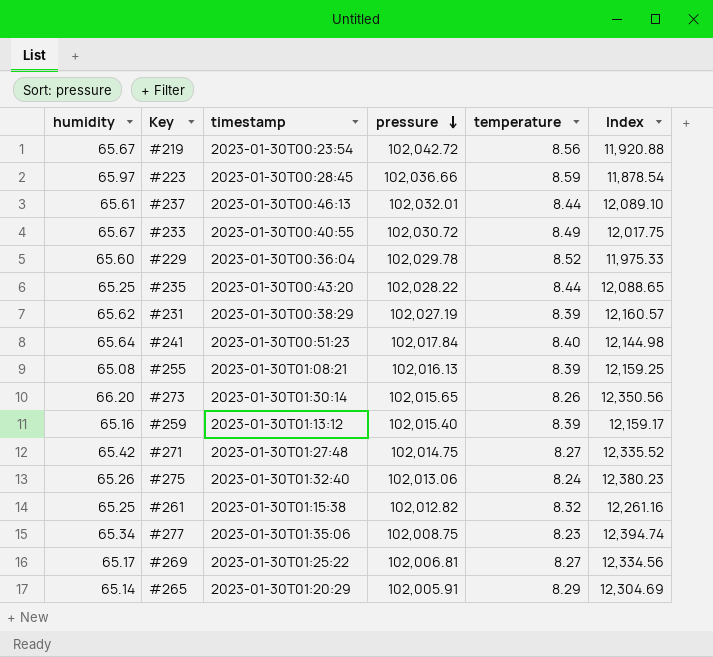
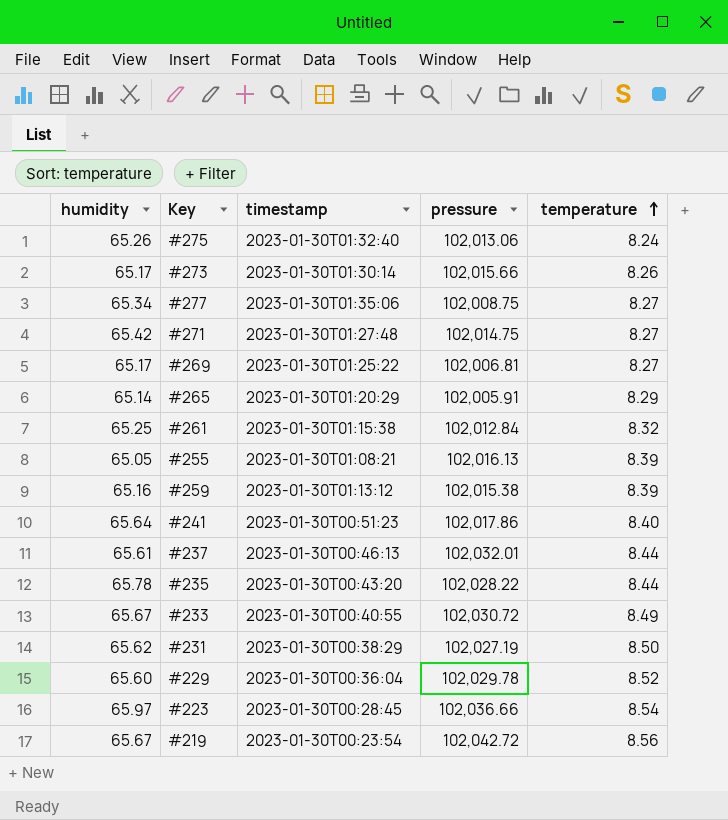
row order: pressure descending -> temperature ascending
column Index | formula: [pressure] / [temperature] -> none
#273 | humidity: 66.20 -> 65.17
#273 | pressure: 102,015.65 -> 102,015.66
#277 | temperature: 8.23 -> 8.27
#261 | pressure: 102,012.82 -> 102,012.84
#255 | humidity: 65.08 -> 65.05
#259 | pressure: 102,015.40 -> 102,015.38
#241 | pressure: 102,017.84 -> 102,017.86
#235 | humidity: 65.25 -> 65.78
#231 | temperature: 8.39 -> 8.50
#223 | temperature: 8.59 -> 8.54

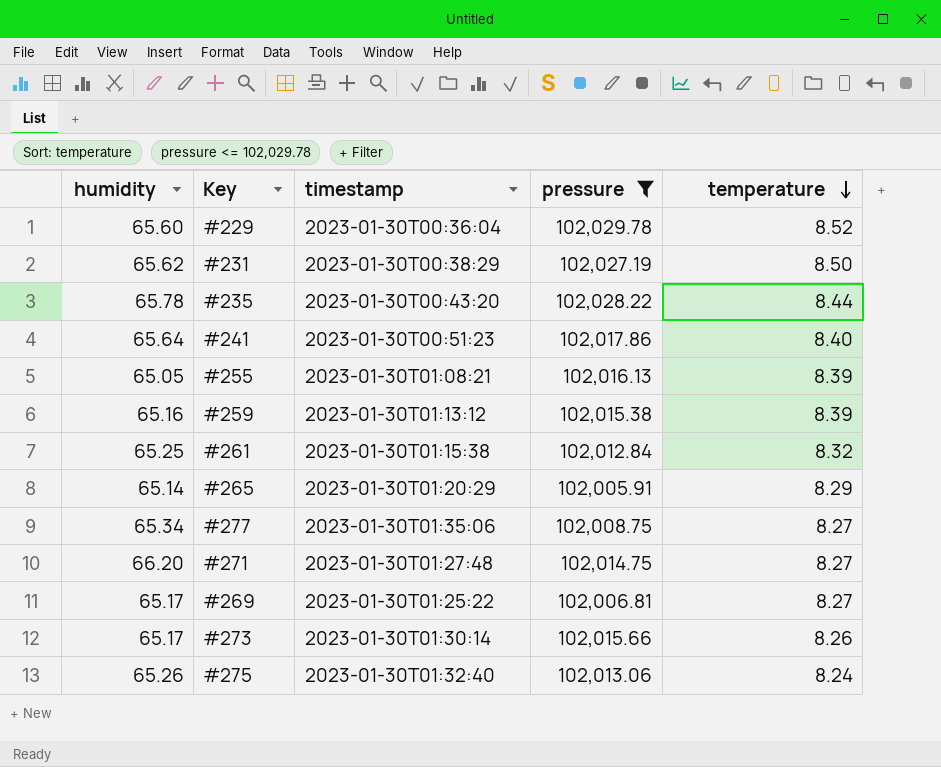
filter: none -> pressure <= 102,029.78
row order: temperature ascending -> temperature descending
#271 | humidity: 65.42 -> 66.20

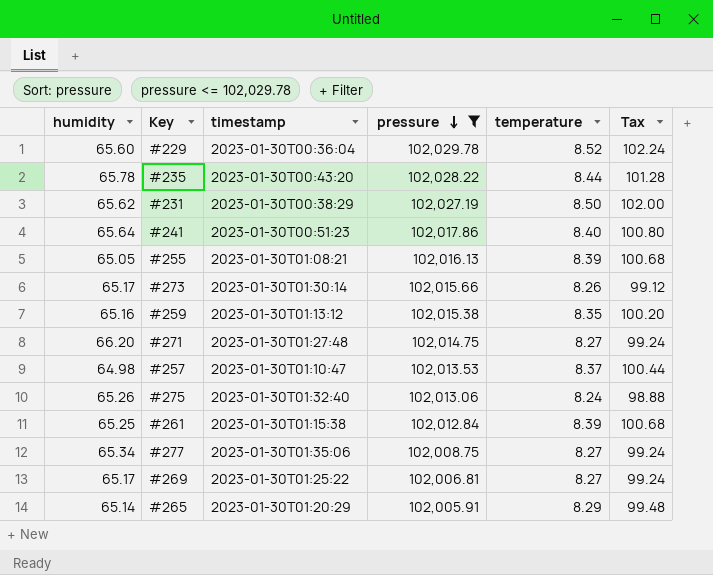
row order: temperature descending -> pressure descending
column Tax | formula: none -> [temperature] * 12
#259 | temperature: 8.39 -> 8.35
row #257: none -> 64.98 | 2023-01-30T01:10:47 | 102,013.53 | 8.37 | 100.44
#261 | temperature: 8.32 -> 8.39

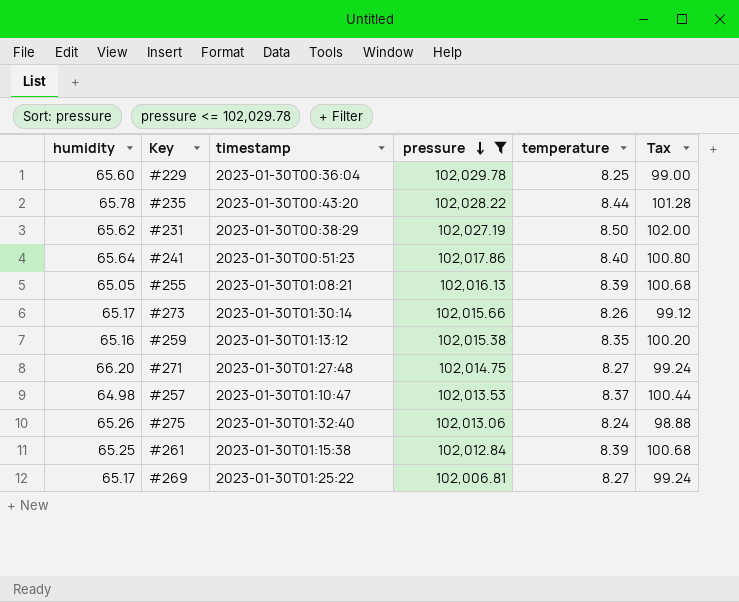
row #277: 65.34 | 2023-01-30T01:35:06 | 102,008.75 | 8.27 | 99.24 -> none
row #265: 65.14 | 2023-01-30T01:20:29 | 102,005.91 | 8.29 | 99.48 -> none
#229 | temperature: 8.52 -> 8.25
#229 | Tax: 102.24 -> 99.00

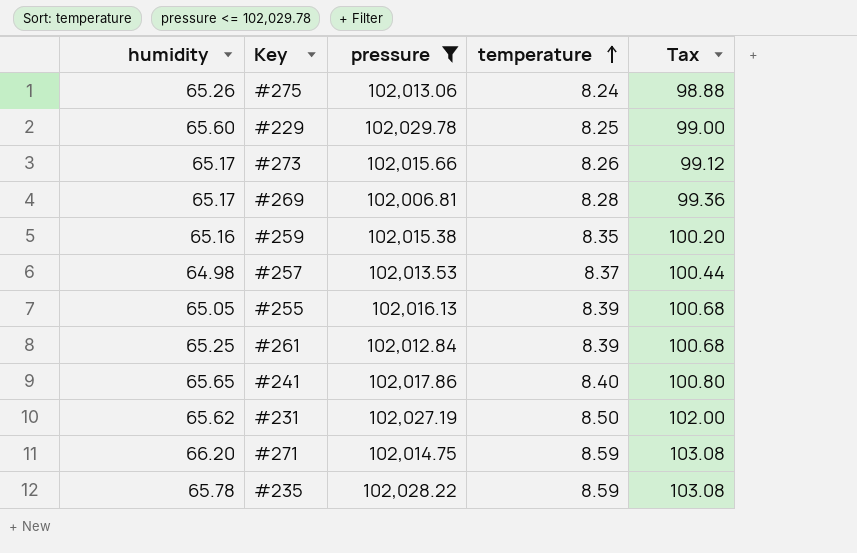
row order: pressure descending -> temperature ascending
column timestamp | position: 3 -> none
#269 | temperature: 8.27 -> 8.28
#269 | Tax: 99.24 -> 99.36
#241 | humidity: 65.64 -> 65.65
#271 | temperature: 8.27 -> 8.59
#271 | Tax: 99.24 -> 103.08
#235 | temperature: 8.44 -> 8.59
#235 | Tax: 101.28 -> 103.08

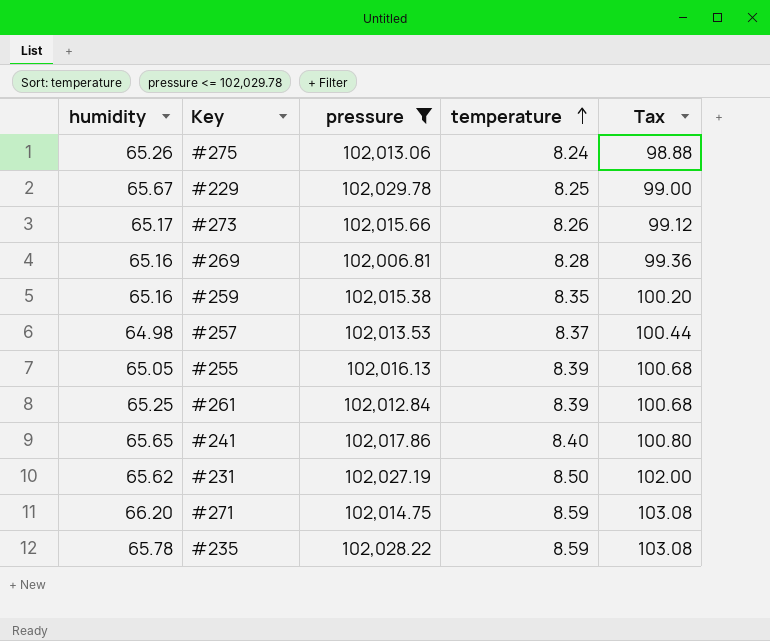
#229 | humidity: 65.60 -> 65.67
#269 | humidity: 65.17 -> 65.16

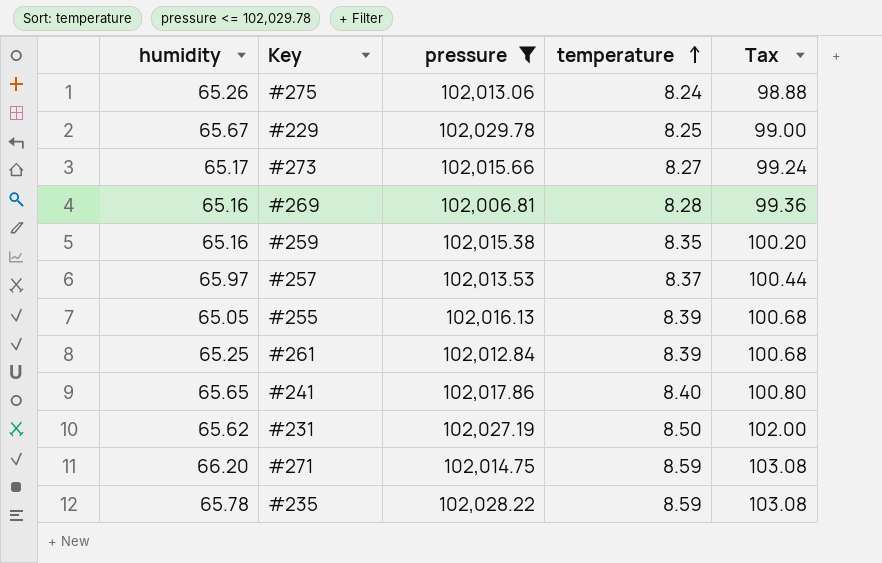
#273 | temperature: 8.26 -> 8.27
#273 | Tax: 99.12 -> 99.24
#257 | humidity: 64.98 -> 65.97

